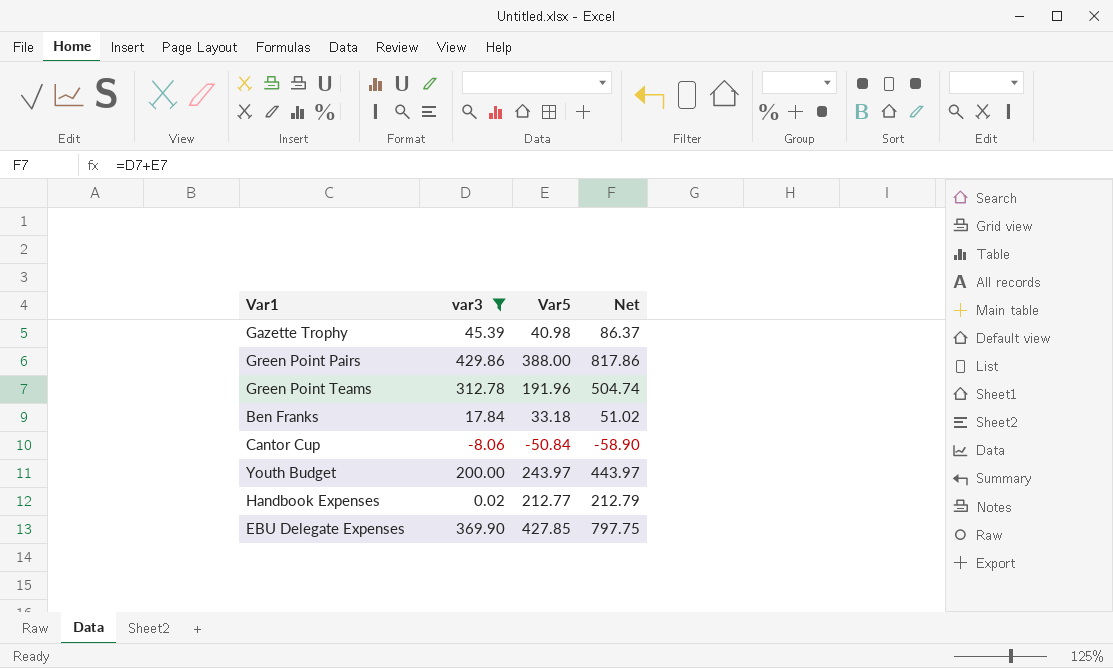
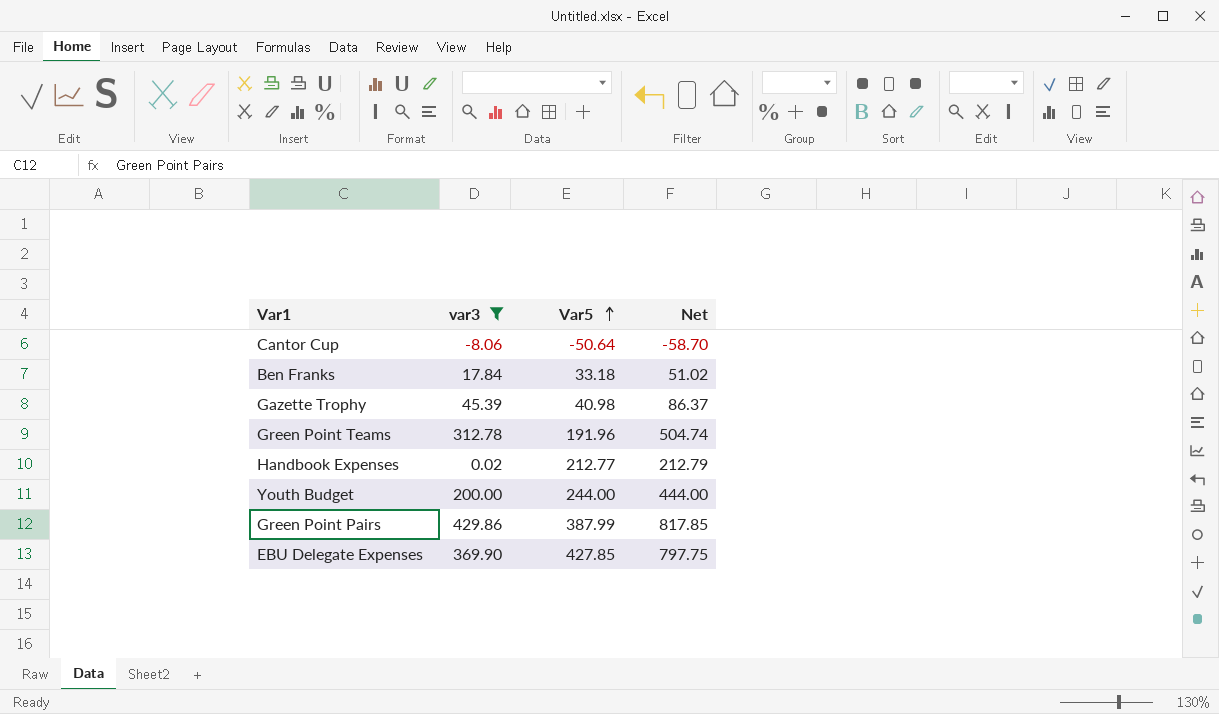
row order: none -> Var5 ascending
Cantor Cup | Var5: -50.84 -> -50.64
Cantor Cup | Net: -58.90 -> -58.70
Youth Budget | Var5: 243.97 -> 244.00
Youth Budget | Net: 443.97 -> 444.00
Green Point Pairs | Var5: 388.00 -> 387.99
Green Point Pairs | Net: 817.86 -> 817.85

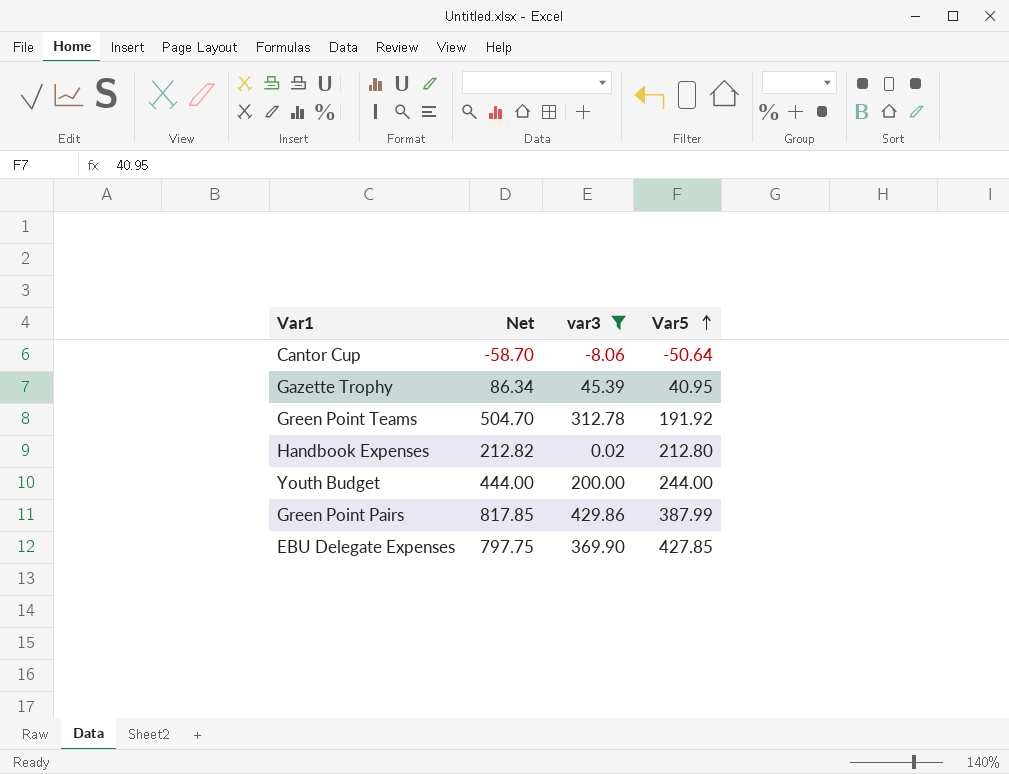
column Net | position: 4 -> 2
row Ben Franks: 17.84 | 33.18 | 51.02 -> none
Gazette Trophy | Net: 86.37 -> 86.34
Gazette Trophy | Var5: 40.98 -> 40.95
Green Point Teams | Net: 504.74 -> 504.70
Green Point Teams | Var5: 191.96 -> 191.92
Handbook Expenses | Net: 212.79 -> 212.82
Handbook Expenses | Var5: 212.77 -> 212.80

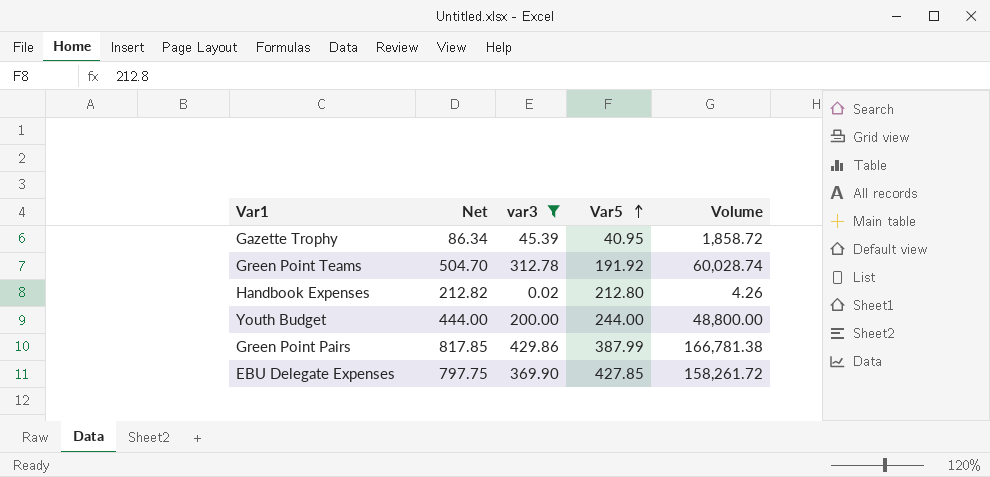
column Volume | formula: none -> [var3] * [Var5]
row Cantor Cup: -58.70 | -8.06 | -50.64 -> none

